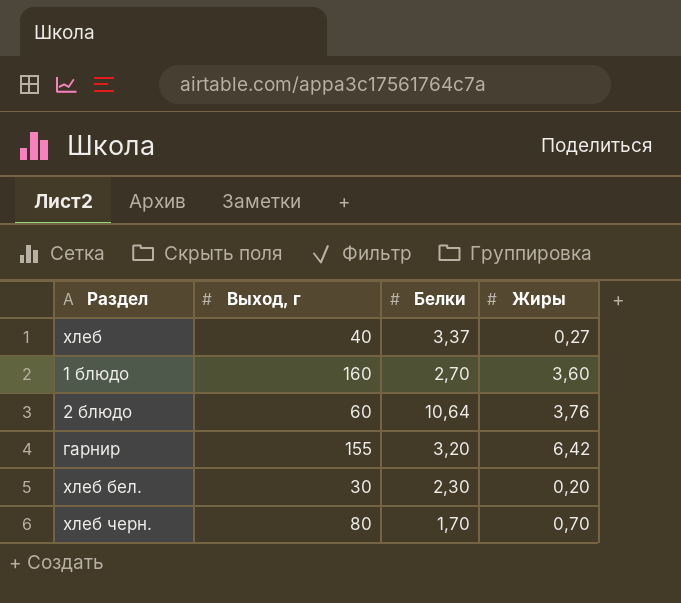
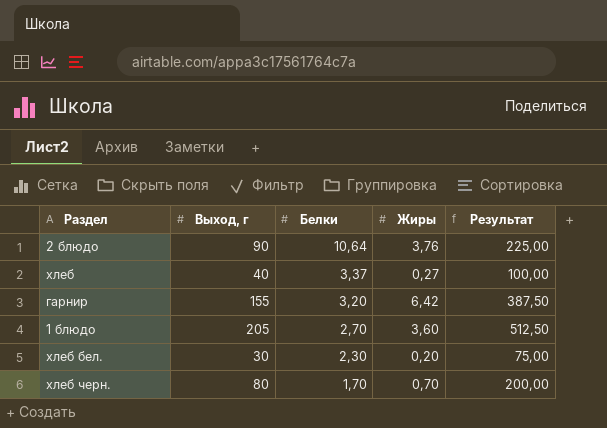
row order: none -> Белки descending
column Результат | formula: none -> [Выход, г] * 2,5
2 блюдо | Выход, г: 60 -> 90
1 блюдо | Выход, г: 160 -> 205

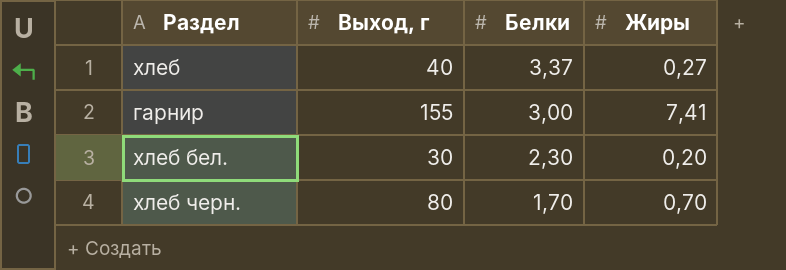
column Результат | formula: [Выход, г] * 2,5 -> none
row 2 блюдо: 90 | 10,64 | 3,76 | 225,00 -> none
row 1 блюдо: 205 | 2,70 | 3,60 | 512,50 -> none
гарнир | Белки: 3,20 -> 3,00
гарнир | Жиры: 6,42 -> 7,41

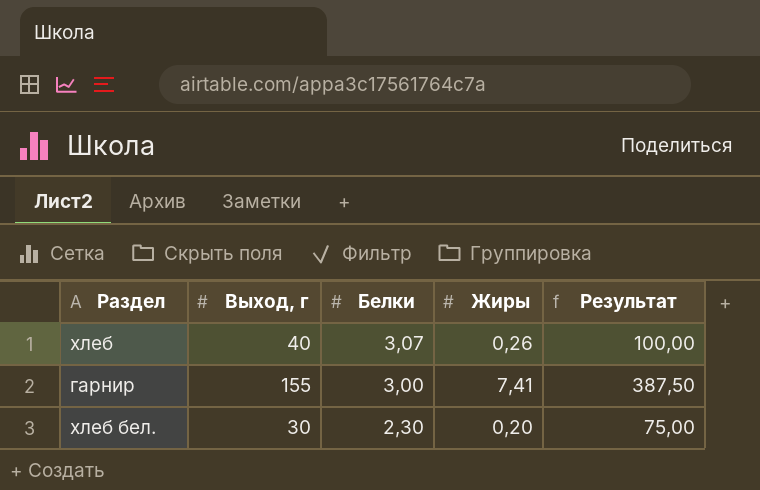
column Результат | formula: none -> [Выход, г] * 2,5
row хлеб черн.: 80 | 1,70 | 0,70 -> none
хлеб | Белки: 3,37 -> 3,07
хлеб | Жиры: 0,27 -> 0,26

